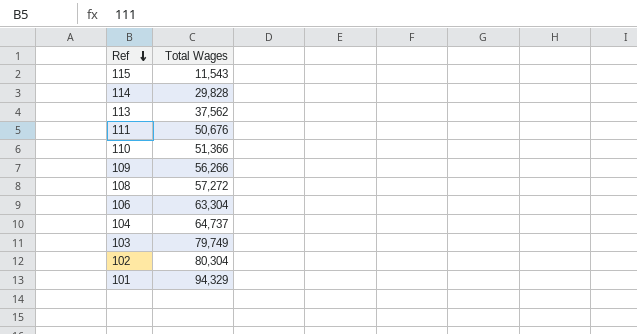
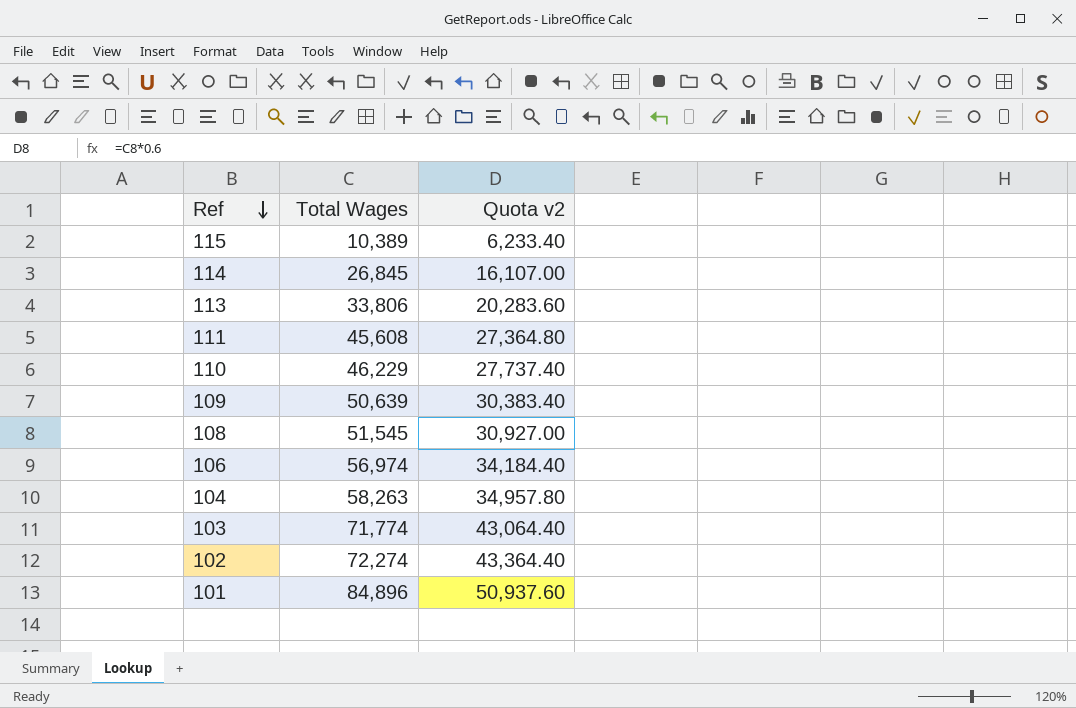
column Quota v2 | formula: none -> [Total Wages] * 0.6
115 | Total Wages: 11,543 -> 10,389
114 | Total Wages: 29,828 -> 26,845
113 | Total Wages: 37,562 -> 33,806
111 | Total Wages: 50,676 -> 45,608
110 | Total Wages: 51,366 -> 46,229
109 | Total Wages: 56,266 -> 50,639
108 | Total Wages: 57,272 -> 51,545
106 | Total Wages: 63,304 -> 56,974
104 | Total Wages: 64,737 -> 58,263
103 | Total Wages: 79,749 -> 71,774
102 | Total Wages: 80,304 -> 72,274
101 | Total Wages: 94,329 -> 84,896

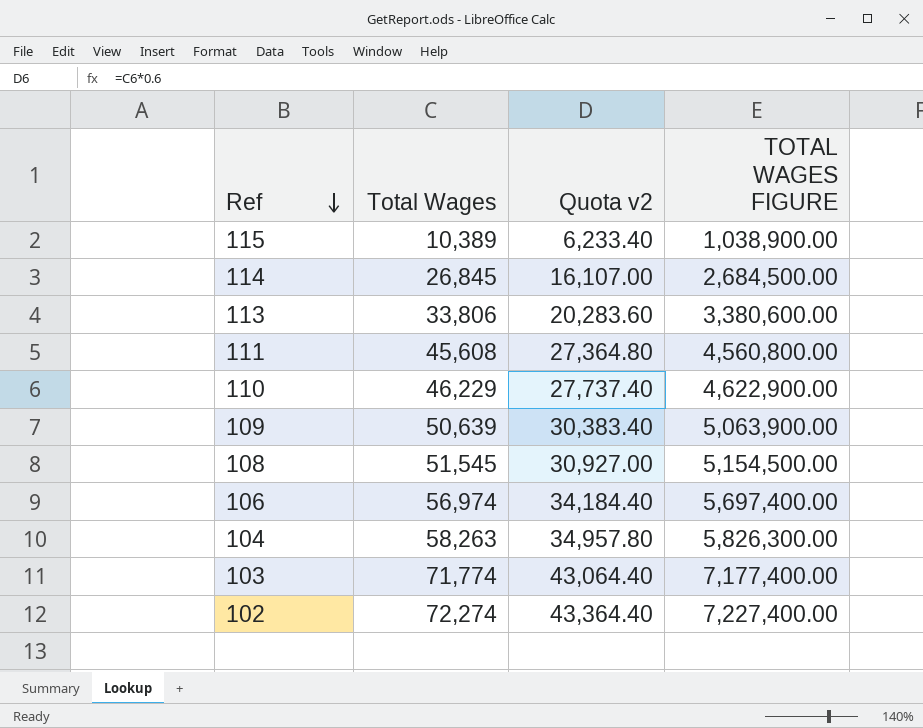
column TOTAL WAGES FIGURE | formula: none -> [Total Wages] * 100
row 101: 84,896 | 50,937.60 -> none

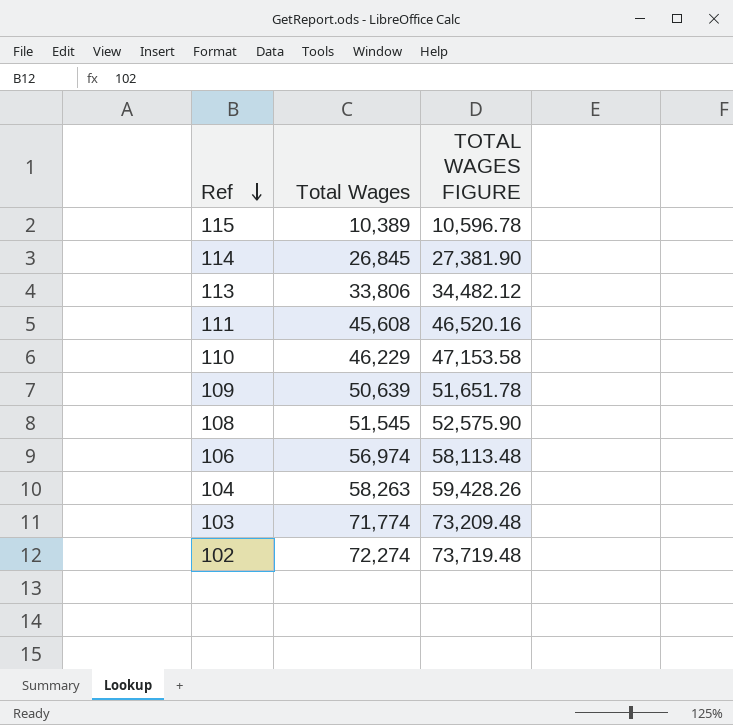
column Quota v2 | formula: [Total Wages] * 0.6 -> none
column TOTAL WAGES FIGURE | formula: [Total Wages] * 100 -> [Total Wages] * 1.02

